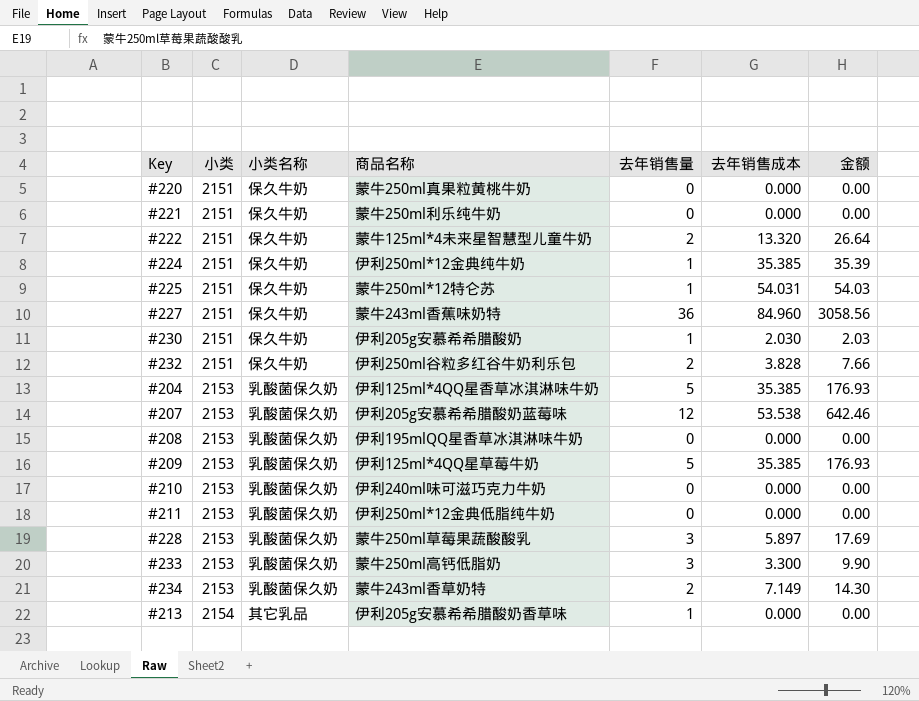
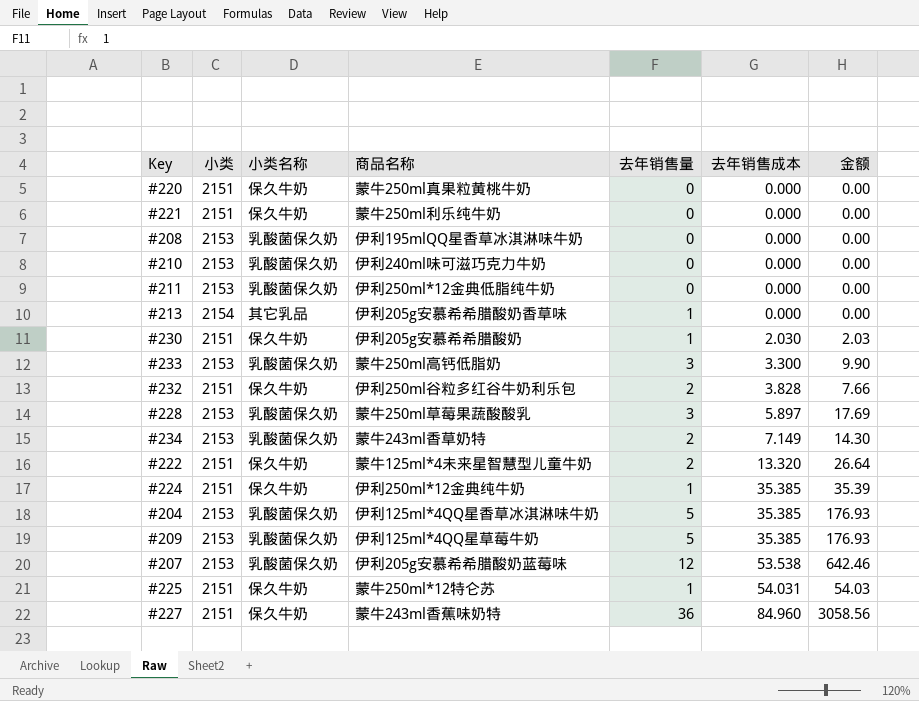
row order: 小类 ascending -> 去年销售成本 ascending

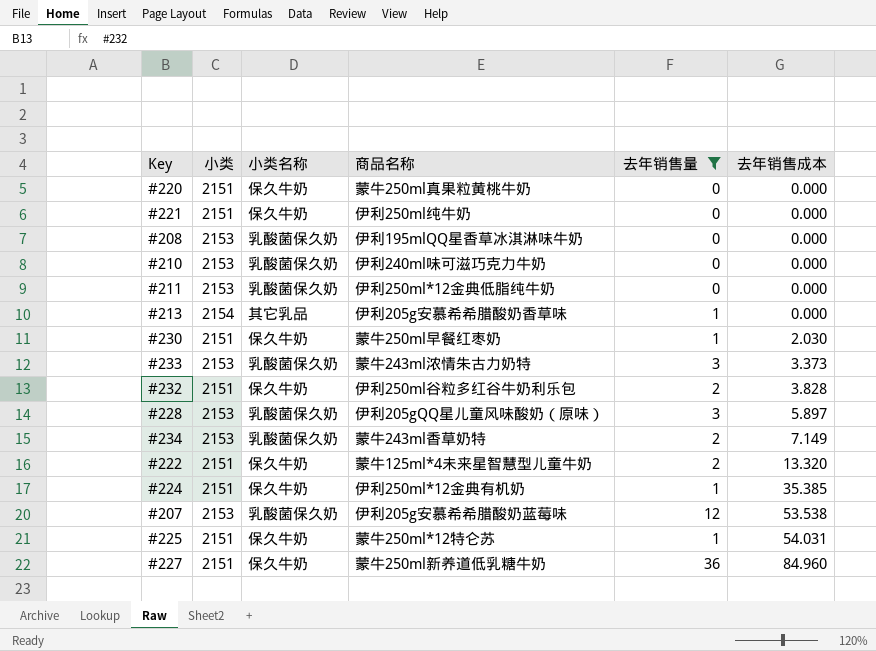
filter: none -> 去年销售量 != 5
column 金额 | formula: [去年销售量] * [去年销售成本] -> none
#221 | 商品名称: 蒙牛250ml利乐纯牛奶 -> 伊利250ml纯牛奶
#230 | 商品名称: 伊利205g安慕希希腊酸奶 -> 蒙牛250ml早餐红枣奶
#233 | 商品名称: 蒙牛250ml高钙低脂奶 -> 蒙牛243ml浓情朱古力奶特
#233 | 去年销售成本: 3.300 -> 3.373
#228 | 商品名称: 蒙牛250ml草莓果蔬酸酸乳 -> 伊利205gQQ星儿童风味酸奶（原味）
#224 | 商品名称: 伊利250ml*12金典纯牛奶 -> 伊利250ml*12金典有机奶
#227 | 商品名称: 蒙牛243ml香蕉味奶特 -> 蒙牛250ml新养道低乳糖牛奶

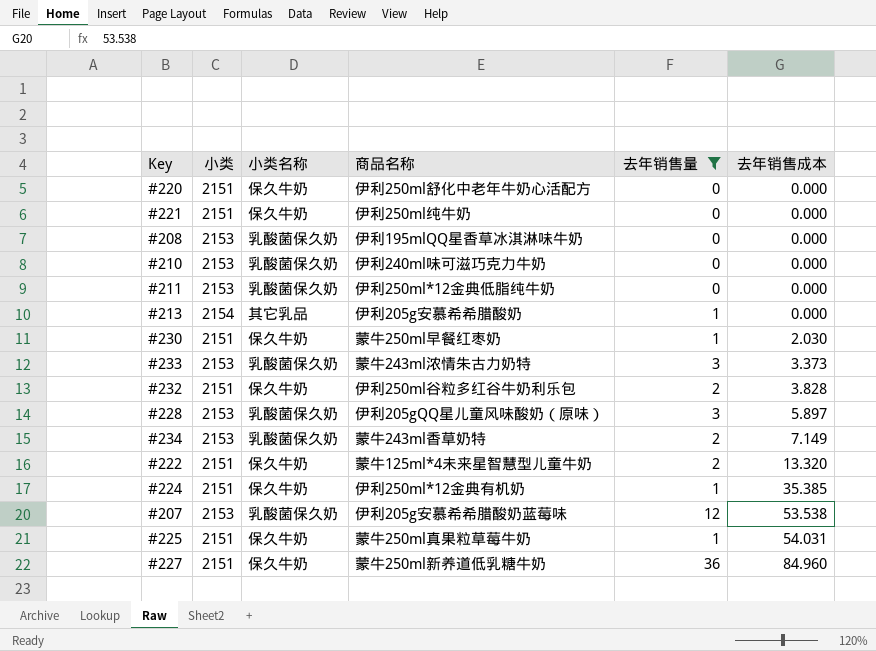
#220 | 商品名称: 蒙牛250ml真果粒黄桃牛奶 -> 伊利250ml舒化中老年牛奶心活配方
#213 | 商品名称: 伊利205g安慕希希腊酸奶香草味 -> 伊利205g安慕希希腊酸奶
#225 | 商品名称: 蒙牛250ml*12特仑苏 -> 蒙牛250ml真果粒草莓牛奶

